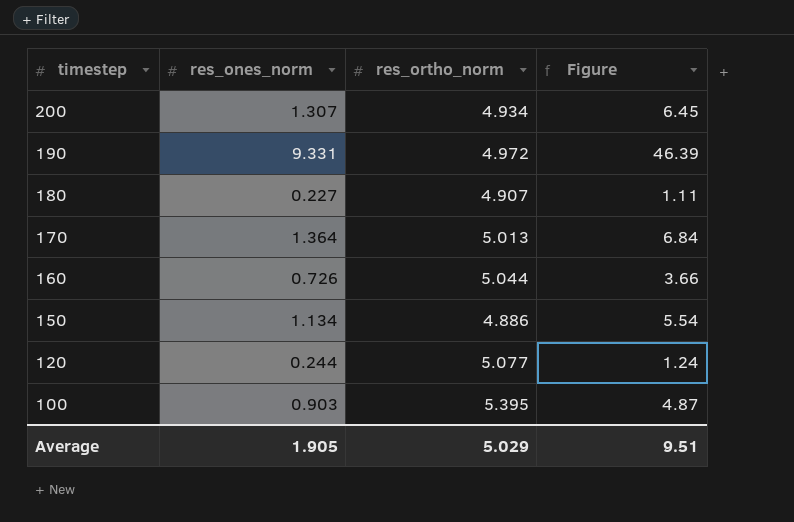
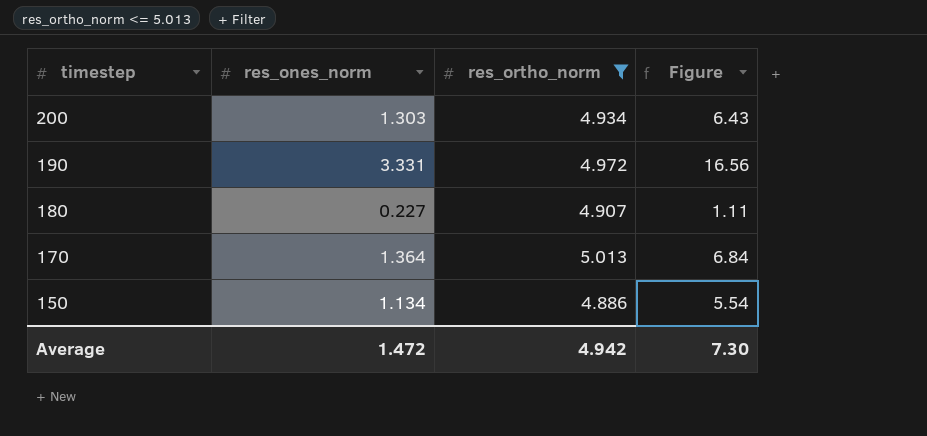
filter: none -> res_ortho_norm <= 5.013
200 | res_ones_norm: 1.307 -> 1.303
200 | Figure: 6.45 -> 6.43
190 | res_ones_norm: 9.331 -> 3.331
190 | Figure: 46.39 -> 16.56
Average | res_ones_norm: 1.905 -> 1.472
Average | res_ortho_norm: 5.029 -> 4.942
Average | Figure: 9.51 -> 7.30

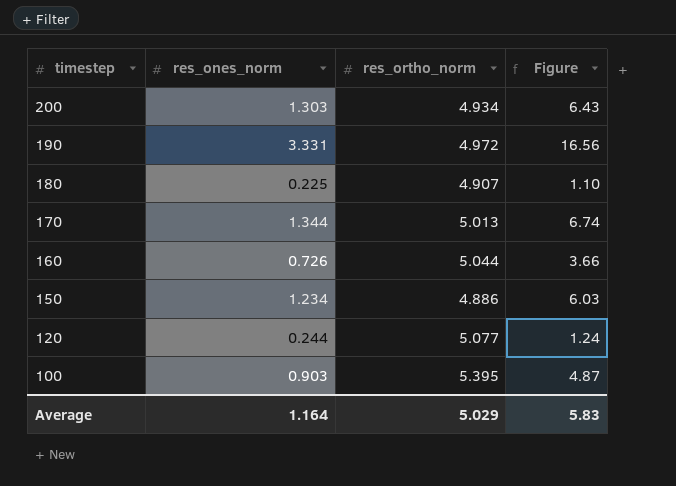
filter: res_ortho_norm <= 5.013 -> none
180 | res_ones_norm: 0.227 -> 0.225
180 | Figure: 1.11 -> 1.10
170 | res_ones_norm: 1.364 -> 1.344
170 | Figure: 6.84 -> 6.74
150 | res_ones_norm: 1.134 -> 1.234
150 | Figure: 5.54 -> 6.03
Average | res_ones_norm: 1.472 -> 1.164
Average | res_ortho_norm: 4.942 -> 5.029
Average | Figure: 7.30 -> 5.83

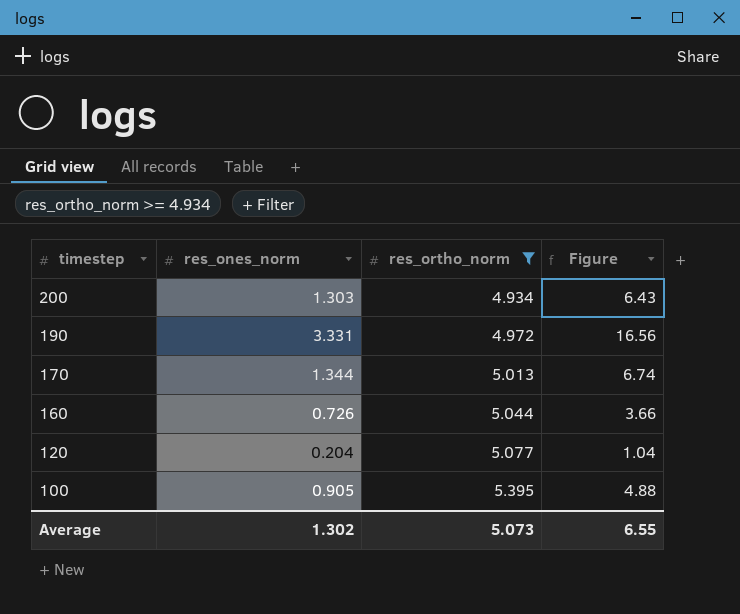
filter: none -> res_ortho_norm >= 4.934
120 | res_ones_norm: 0.244 -> 0.204
120 | Figure: 1.24 -> 1.04
100 | res_ones_norm: 0.903 -> 0.905
100 | Figure: 4.87 -> 4.88
Average | res_ones_norm: 1.164 -> 1.302
Average | res_ortho_norm: 5.029 -> 5.073
Average | Figure: 5.83 -> 6.55

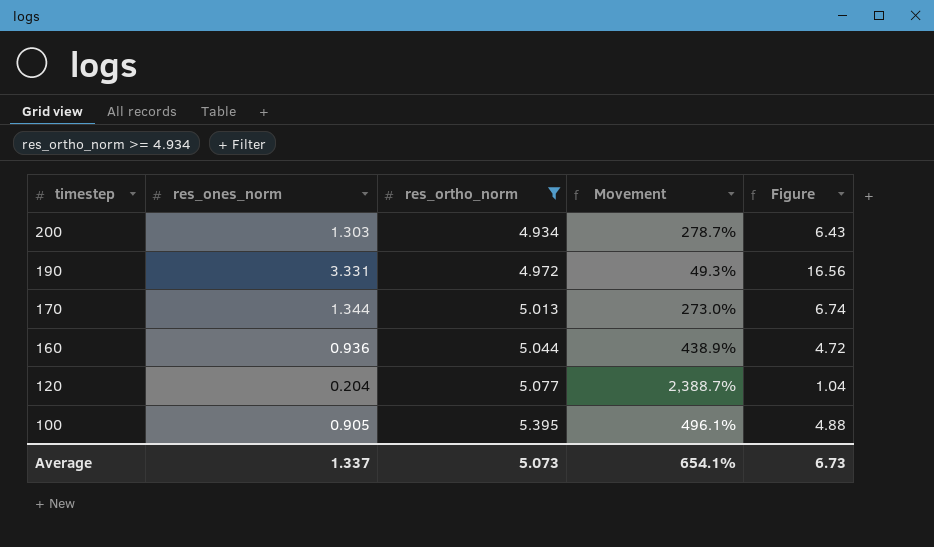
column Movement | formula: none -> ([res_ortho_norm] - [res_ones_norm]) / [res_ones_norm]
160 | res_ones_norm: 0.726 -> 0.936
160 | Figure: 3.66 -> 4.72
Average | res_ones_norm: 1.302 -> 1.337
Average | Figure: 6.55 -> 6.73

